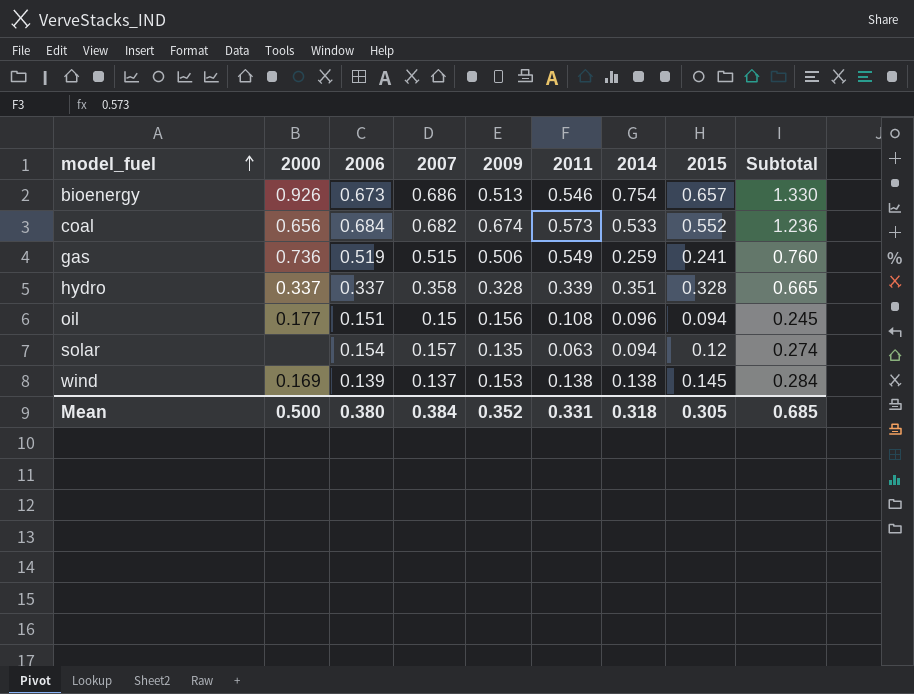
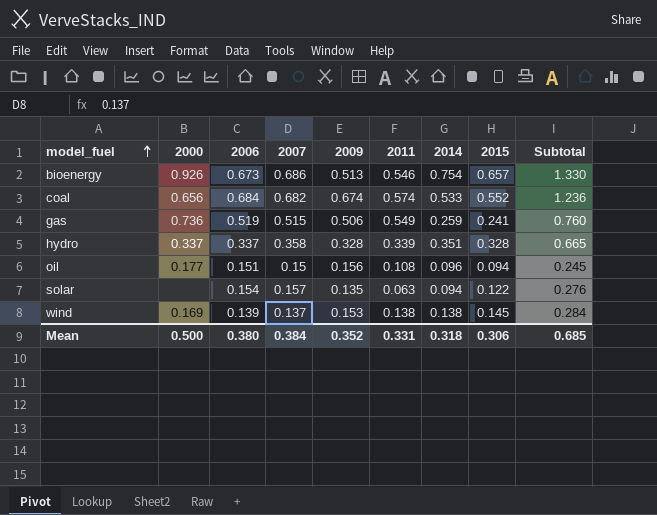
coal | 2011: 0.573 -> 0.574
solar | 2015: 0.12 -> 0.122
solar | Subtotal: 0.274 -> 0.276
Mean | 2015: 0.305 -> 0.306

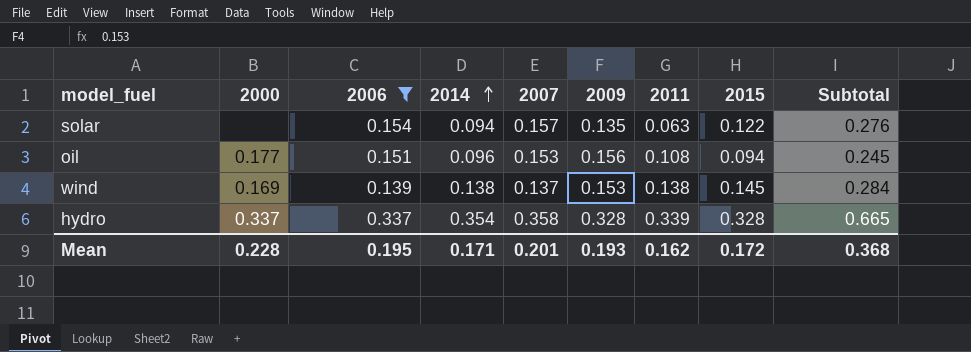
filter: none -> 2006 <= 0.337
row order: model_fuel ascending -> 2014 ascending
column 2014 | position: 7 -> 4
oil | 2007: 0.15 -> 0.153
hydro | 2014: 0.351 -> 0.354
Mean | 2000: 0.500 -> 0.228
Mean | 2006: 0.380 -> 0.195
Mean | 2014: 0.318 -> 0.171
Mean | 2007: 0.384 -> 0.201
Mean | 2009: 0.352 -> 0.193
Mean | 2011: 0.331 -> 0.162
Mean | 2015: 0.306 -> 0.172
Mean | Subtotal: 0.685 -> 0.368

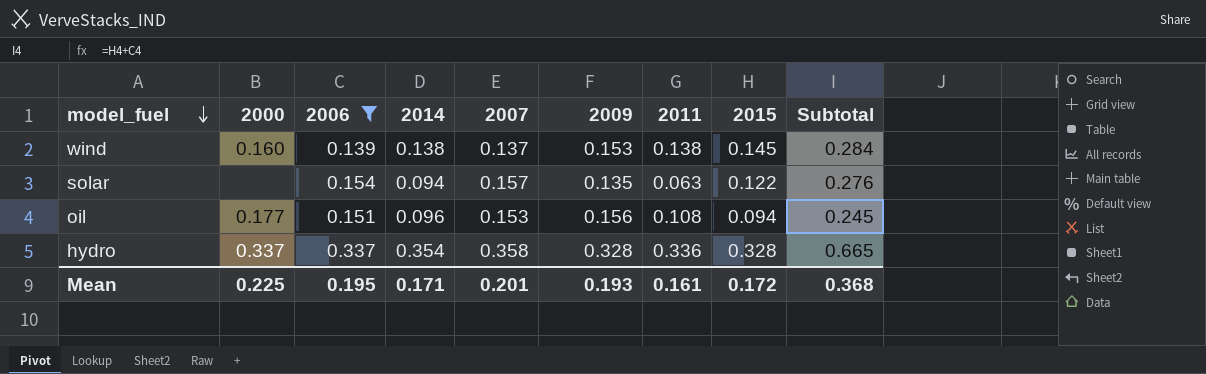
row order: 2014 ascending -> model_fuel descending
wind | 2000: 0.169 -> 0.160
hydro | 2011: 0.339 -> 0.336
Mean | 2000: 0.228 -> 0.225
Mean | 2011: 0.162 -> 0.161

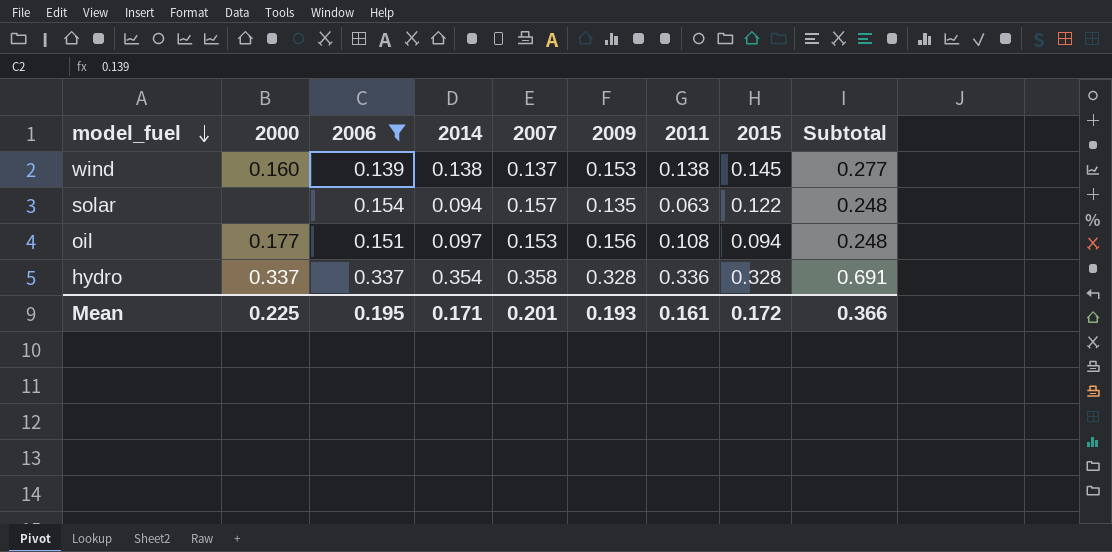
column Subtotal | formula: [2006] + [2015] -> [2006] + [2014]
oil | 2014: 0.096 -> 0.097
Mean | Subtotal: 0.368 -> 0.366

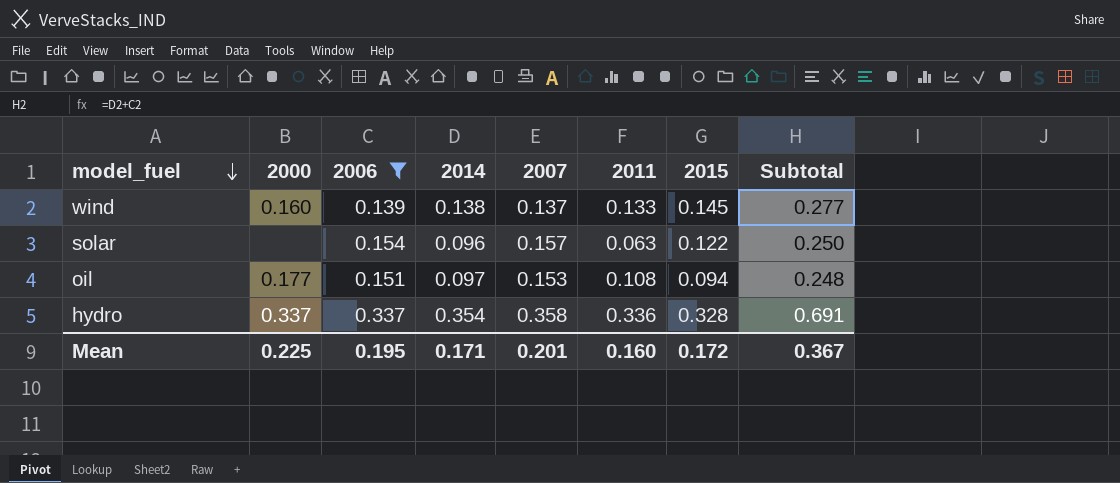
column 2009 | position: 6 -> none
wind | 2011: 0.138 -> 0.133
solar | 2014: 0.094 -> 0.096
solar | Subtotal: 0.248 -> 0.250
Mean | 2011: 0.161 -> 0.160
Mean | Subtotal: 0.366 -> 0.367

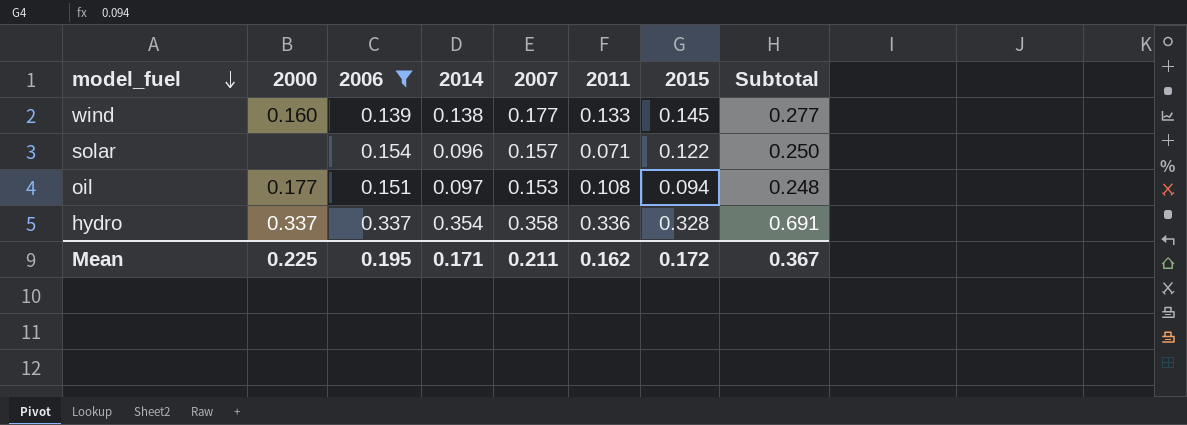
wind | 2007: 0.137 -> 0.177
solar | 2011: 0.063 -> 0.071
Mean | 2007: 0.201 -> 0.211
Mean | 2011: 0.160 -> 0.162

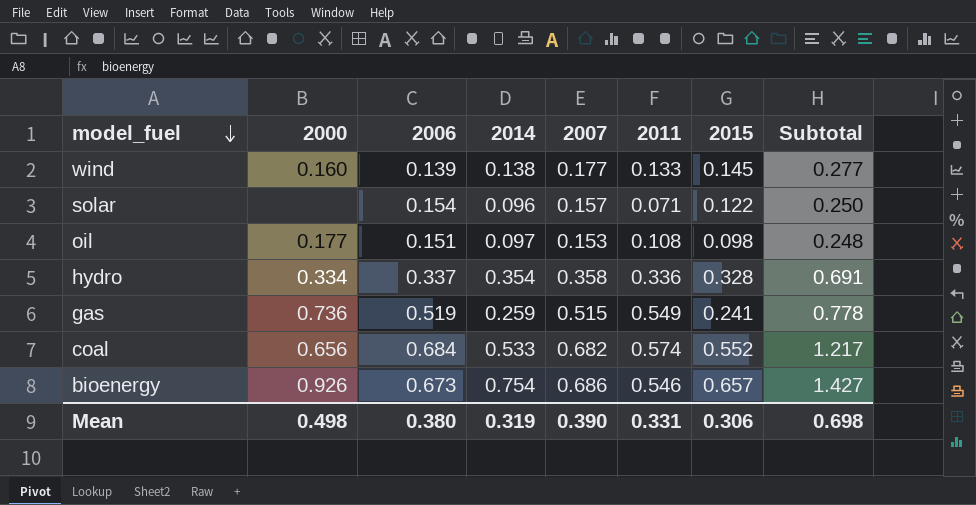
filter: 2006 <= 0.337 -> none
oil | 2015: 0.094 -> 0.098
hydro | 2000: 0.337 -> 0.334
Mean | 2000: 0.225 -> 0.498
Mean | 2006: 0.195 -> 0.380
Mean | 2014: 0.171 -> 0.319
Mean | 2007: 0.211 -> 0.390
Mean | 2011: 0.162 -> 0.331
Mean | 2015: 0.172 -> 0.306
Mean | Subtotal: 0.367 -> 0.698

